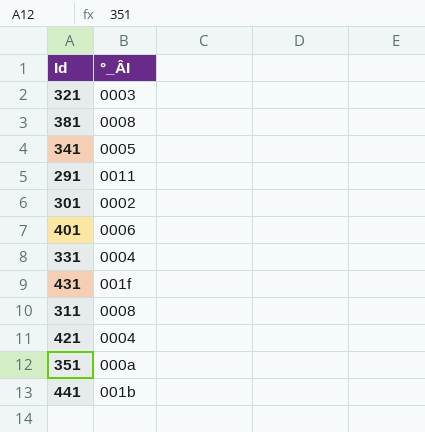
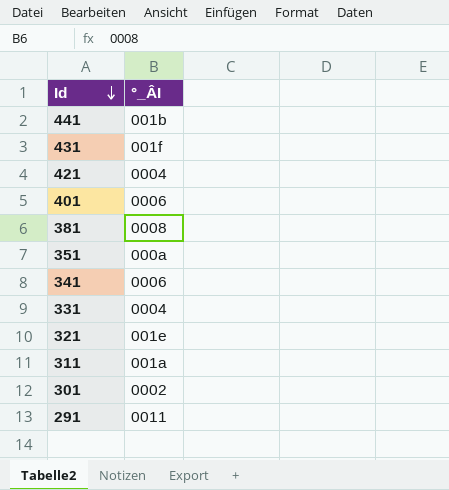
row order: none -> Id descending
341 | °_ÂI: 0005 -> 0006
321 | °_ÂI: 0003 -> 001e
311 | °_ÂI: 0008 -> 001a

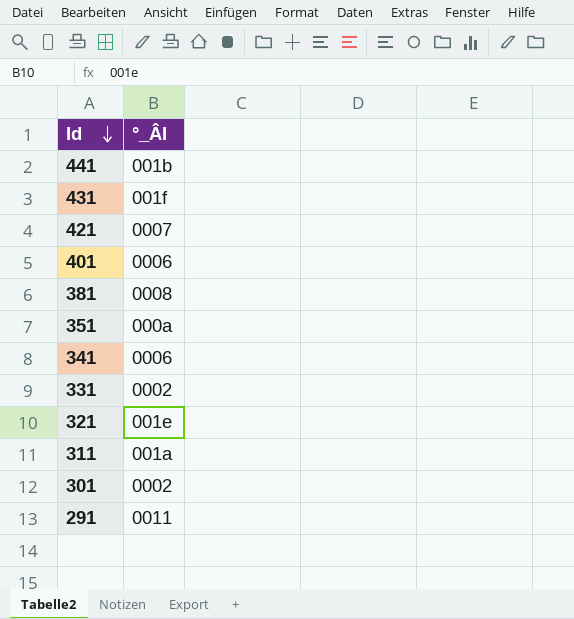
421 | °_ÂI: 0004 -> 0007
331 | °_ÂI: 0004 -> 0002

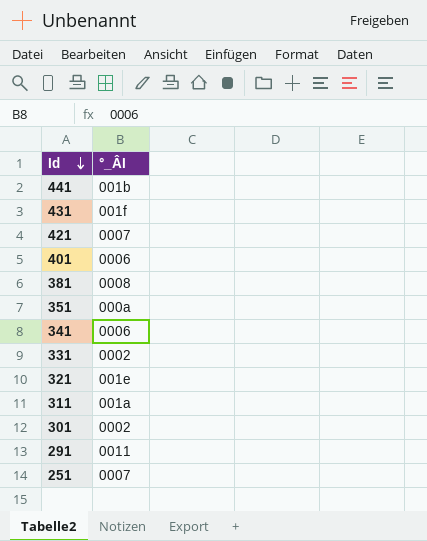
row 251: none -> 0007

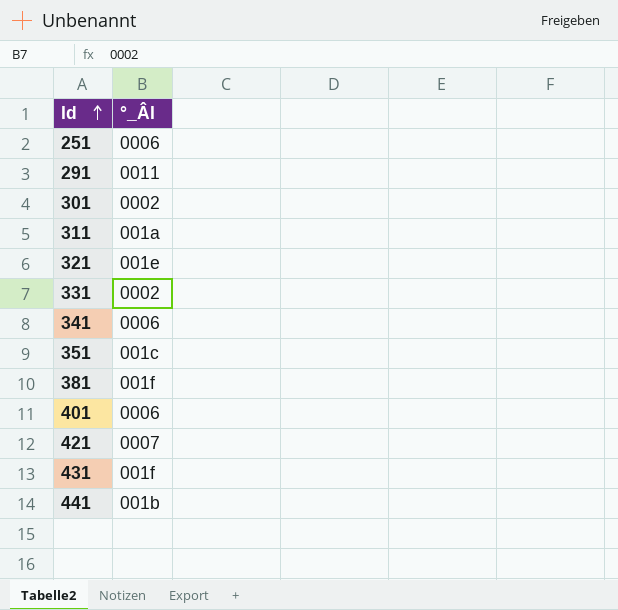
row order: Id descending -> Id ascending
251 | °_ÂI: 0007 -> 0006
351 | °_ÂI: 000a -> 001c
381 | °_ÂI: 0008 -> 001f

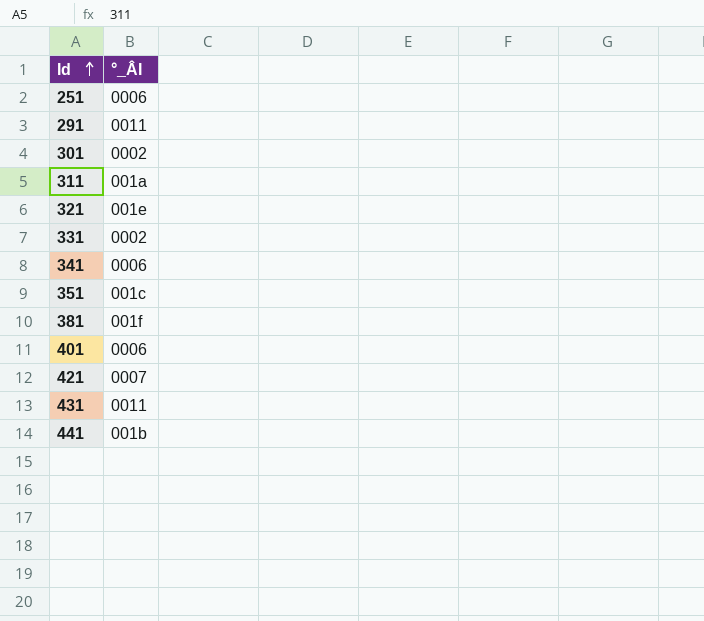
431 | °_ÂI: 001f -> 0011

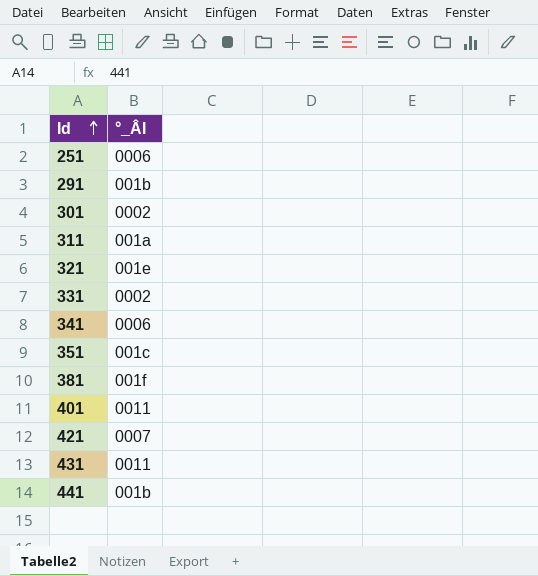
291 | °_ÂI: 0011 -> 001b
401 | °_ÂI: 0006 -> 0011

